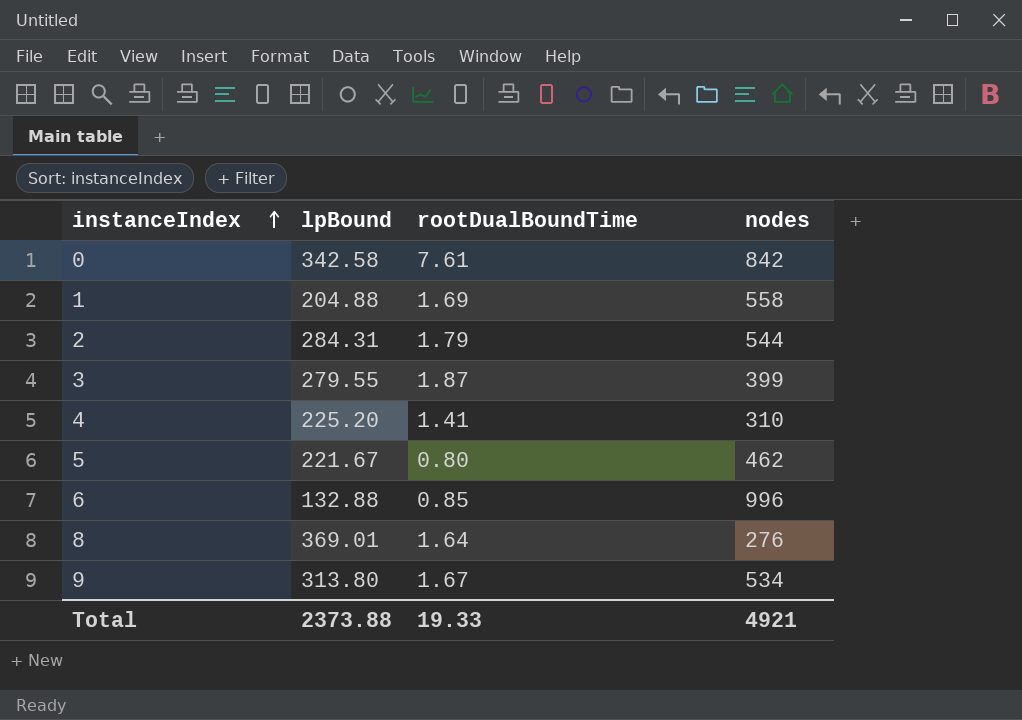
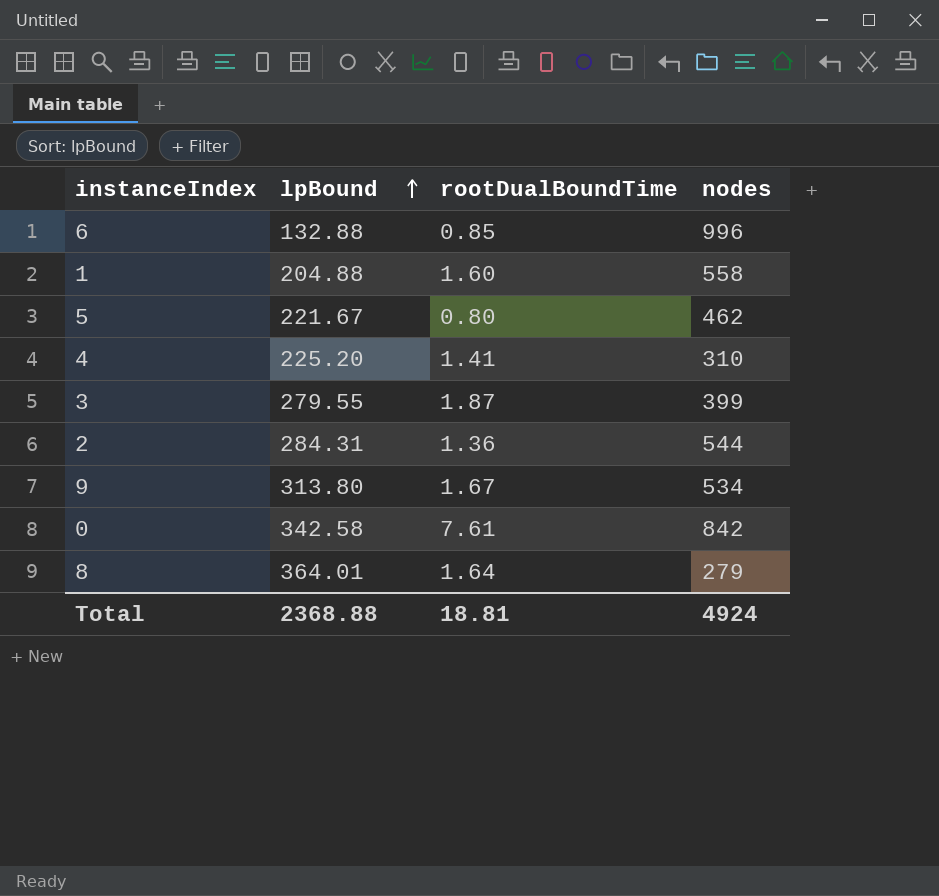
row order: instanceIndex ascending -> lpBound ascending
1 | rootDualBoundTime: 1.69 -> 1.60
2 | rootDualBoundTime: 1.79 -> 1.36
8 | lpBound: 369.01 -> 364.01
8 | nodes: 276 -> 279
Total | lpBound: 2373.88 -> 2368.88
Total | rootDualBoundTime: 19.33 -> 18.81
Total | nodes: 4921 -> 4924

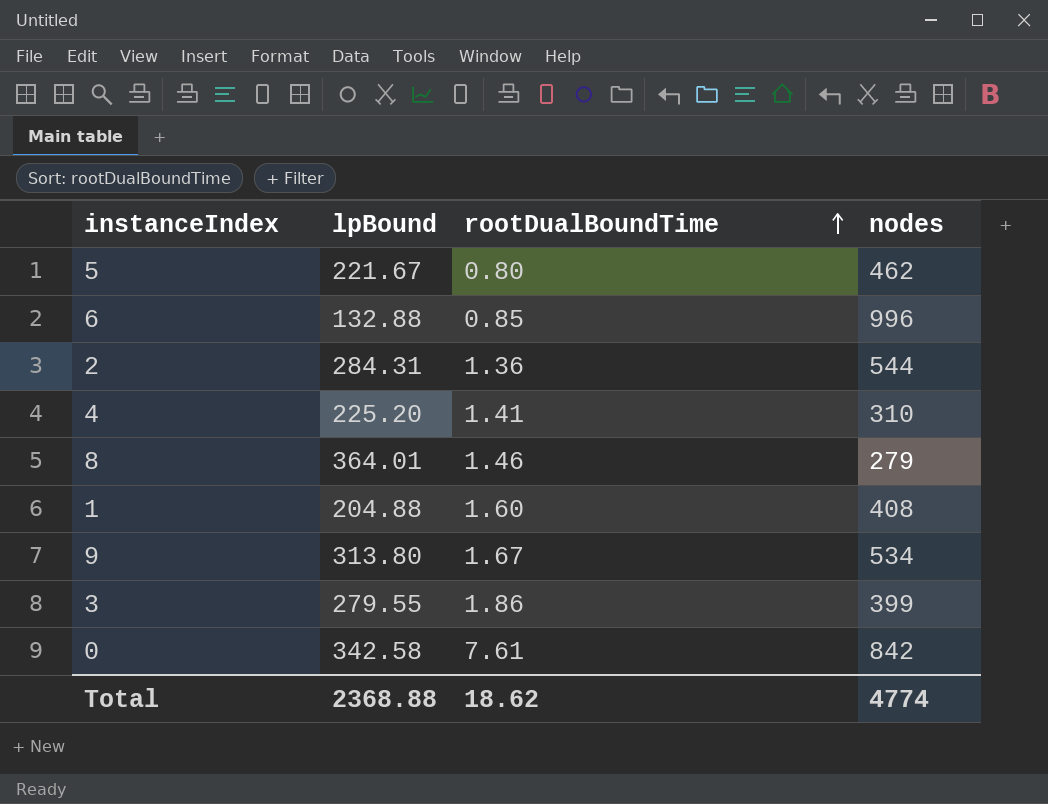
row order: lpBound ascending -> rootDualBoundTime ascending
8 | rootDualBoundTime: 1.64 -> 1.46
1 | nodes: 558 -> 408
3 | rootDualBoundTime: 1.87 -> 1.86
Total | rootDualBoundTime: 18.81 -> 18.62
Total | nodes: 4924 -> 4774

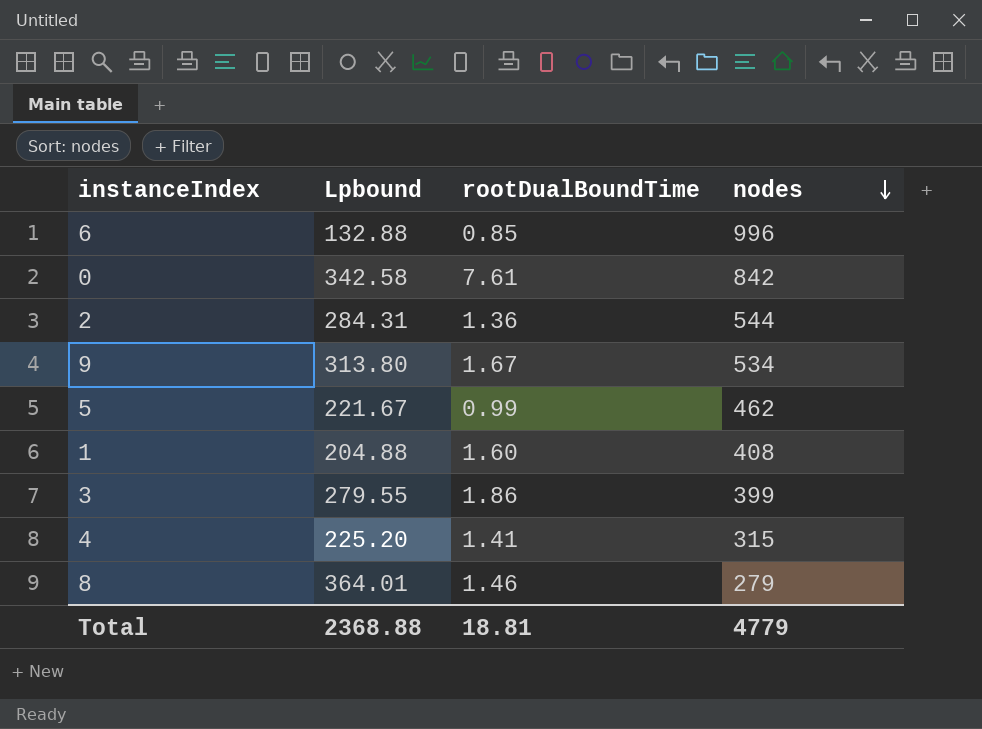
row order: rootDualBoundTime ascending -> nodes descending
column name: lpBound -> Lpbound
5 | rootDualBoundTime: 0.80 -> 0.99
4 | nodes: 310 -> 315
Total | rootDualBoundTime: 18.62 -> 18.81
Total | nodes: 4774 -> 4779

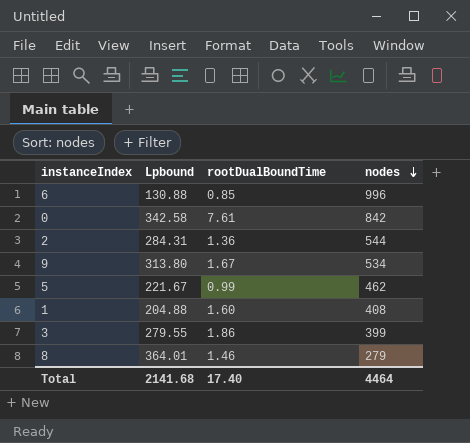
row 4: 225.20 | 1.41 | 315 -> none
6 | Lpbound: 132.88 -> 130.88
Total | Lpbound: 2368.88 -> 2141.68
Total | rootDualBoundTime: 18.81 -> 17.40
Total | nodes: 4779 -> 4464

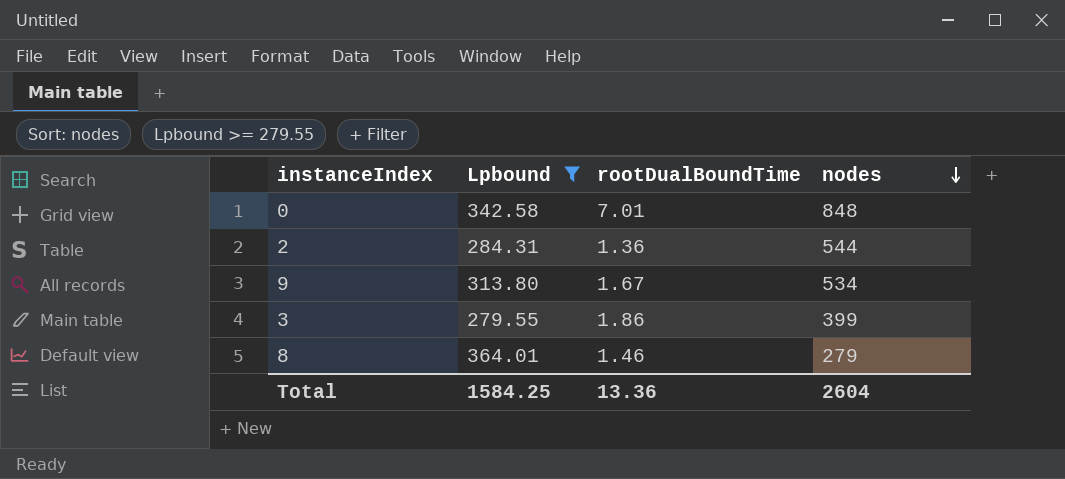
filter: none -> Lpbound >= 279.55
0 | rootDualBoundTime: 7.61 -> 7.01
0 | nodes: 842 -> 848
Total | Lpbound: 2141.68 -> 1584.25
Total | rootDualBoundTime: 17.40 -> 13.36
Total | nodes: 4464 -> 2604

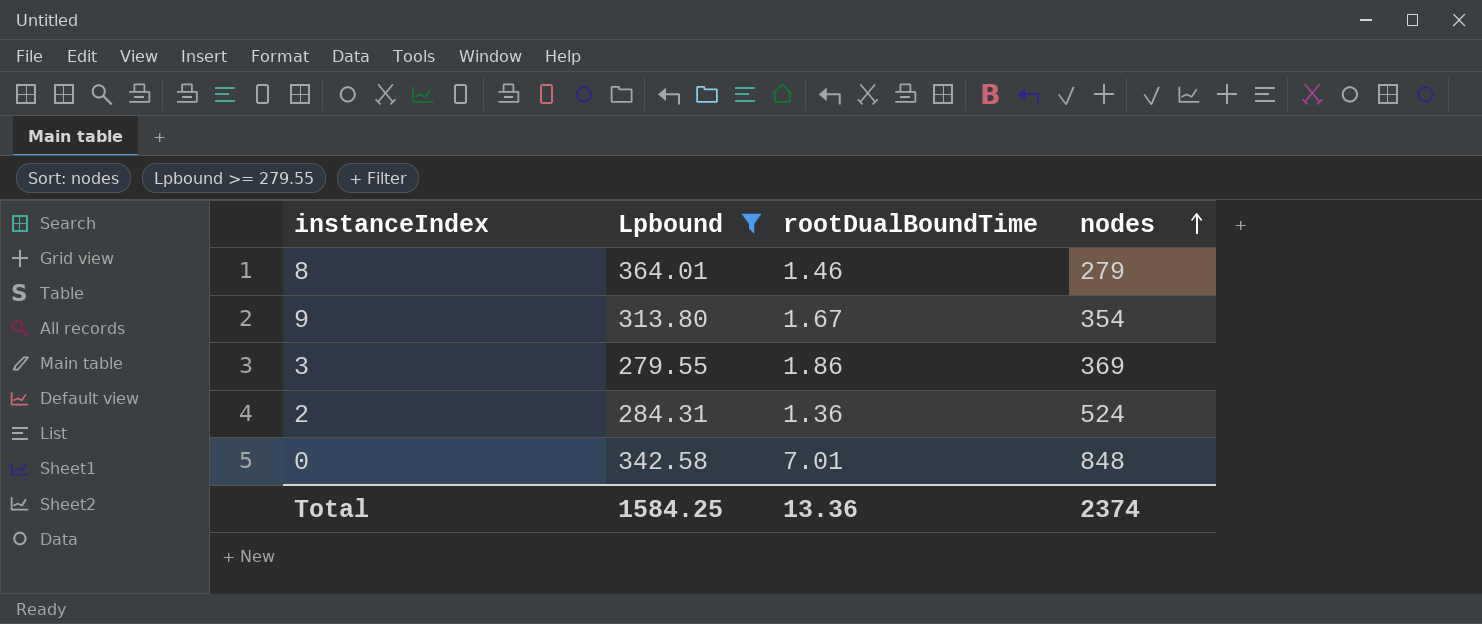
row order: nodes descending -> nodes ascending
9 | nodes: 534 -> 354
3 | nodes: 399 -> 369
2 | nodes: 544 -> 524
Total | nodes: 2604 -> 2374

